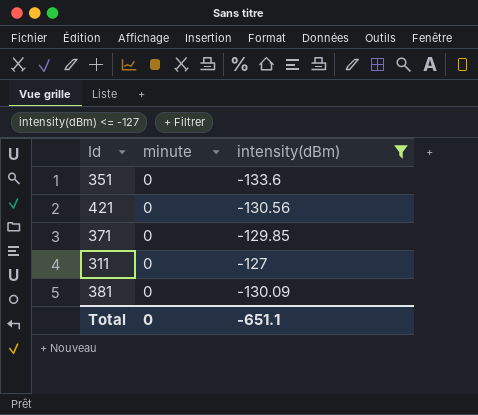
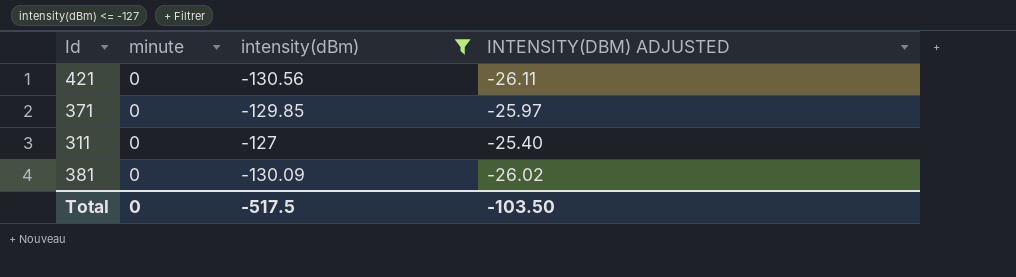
column INTENSITY(DBM) ADJUSTED | formula: none -> [intensity(dBm)] * 0.2
row 351: 0 | -133.6 -> none
Total | intensity(dBm): -651.1 -> -517.5

